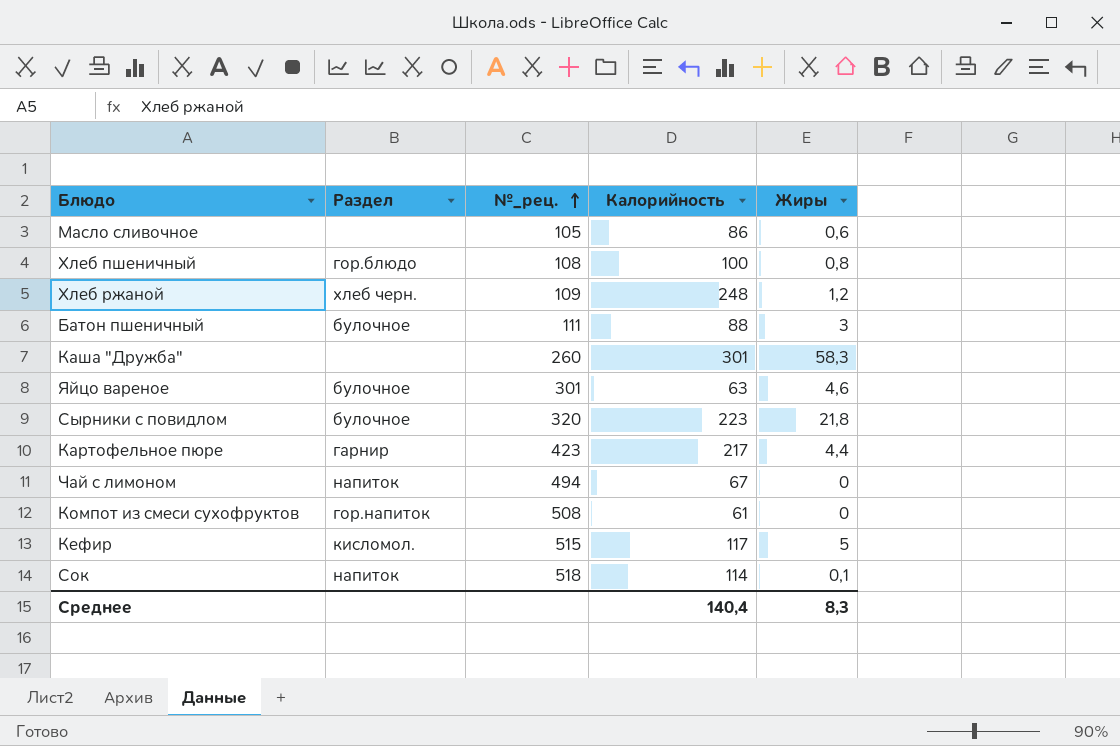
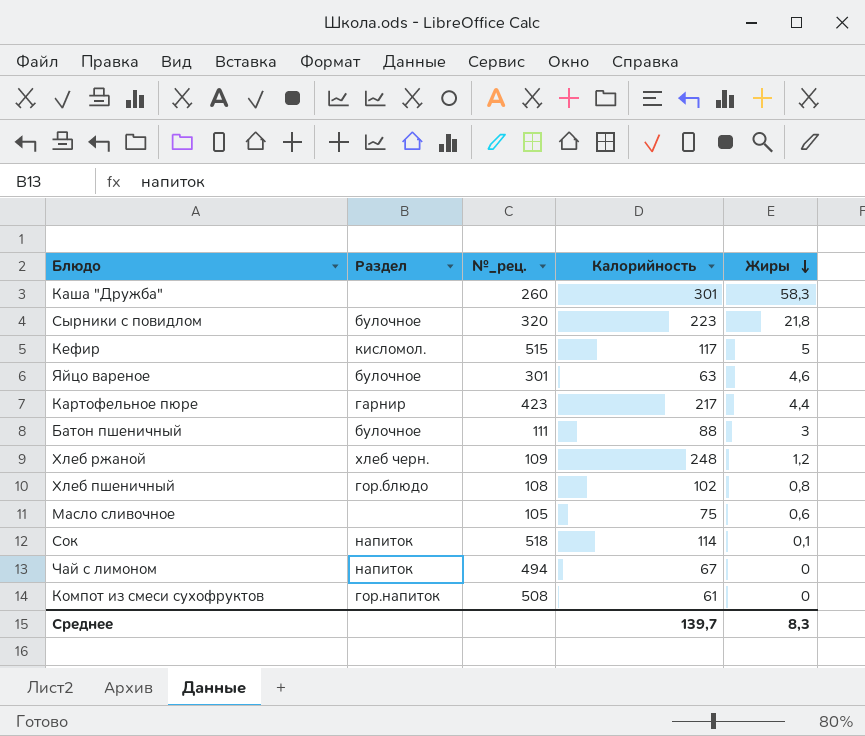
row order: №_рец. ascending -> Жиры descending
Хлеб пшеничный | Калорийность: 100 -> 102
Масло сливочное | Калорийность: 86 -> 75
Среднее | Калорийность: 140,4 -> 139,7

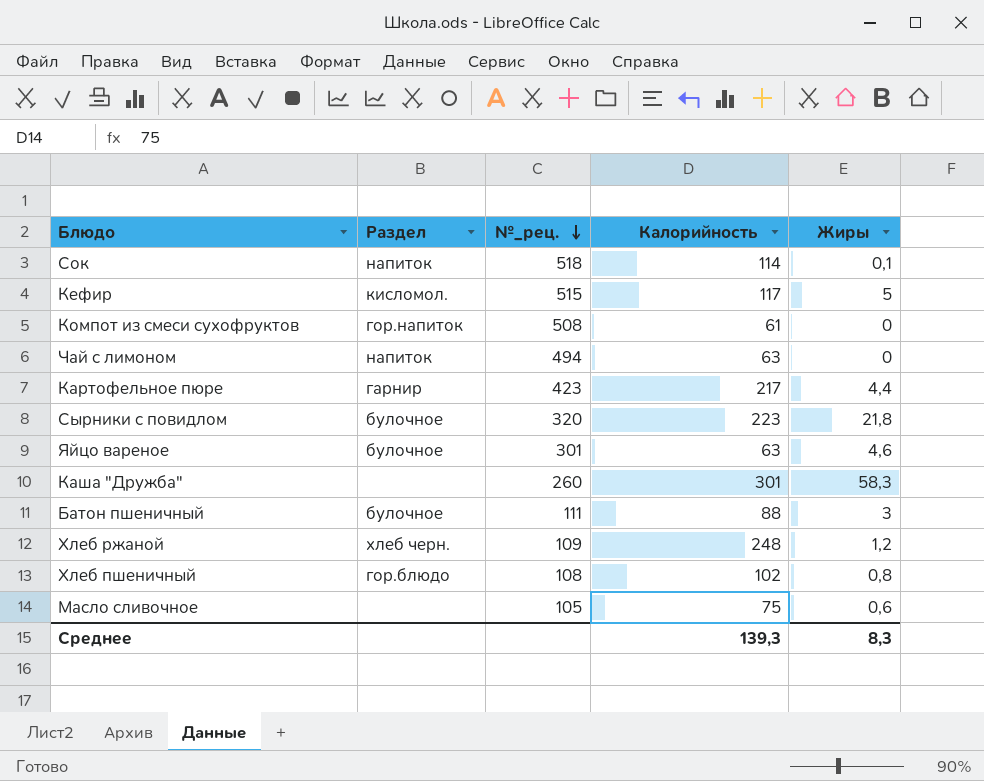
row order: Жиры descending -> №_рец. descending
Чай с лимоном | Калорийность: 67 -> 63
Среднее | Калорийность: 139,7 -> 139,3

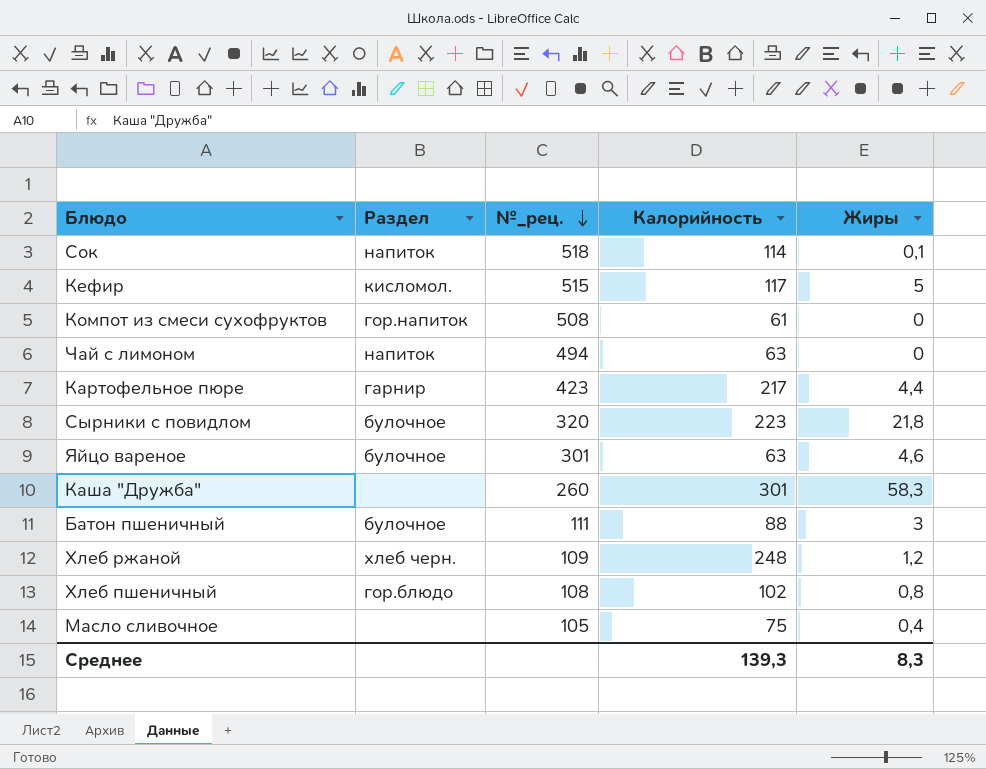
Масло сливочное | Жиры: 0,6 -> 0,4

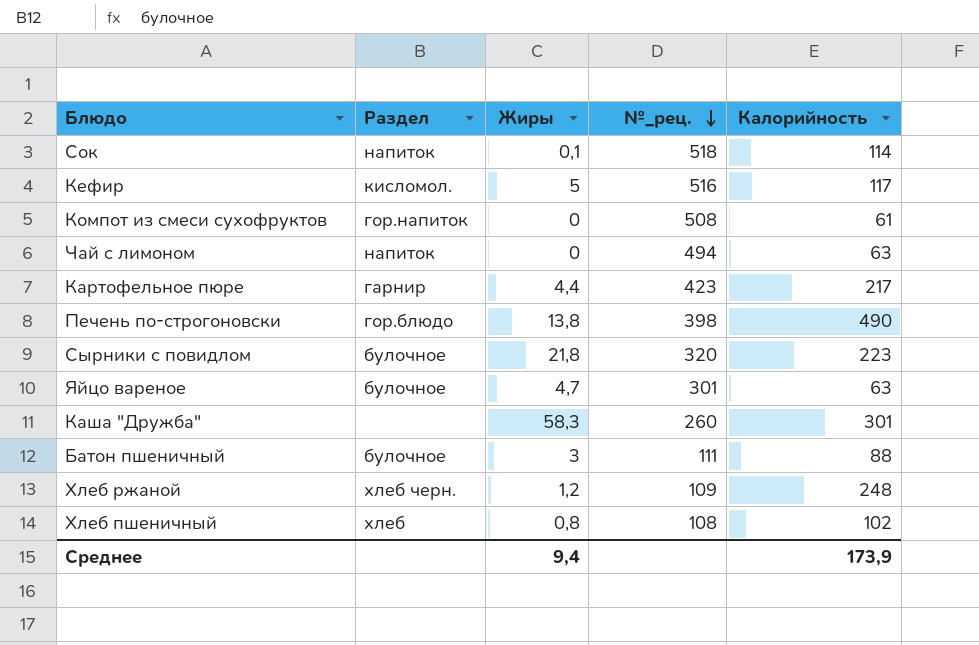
column Жиры | position: 5 -> 3
row Масло сливочное: none | 105 | 75 | 0,4 -> none
Кефир | №_рец.: 515 -> 516
row Печень по-строгоновски: none -> гор.блюдо | 13,8 | 398 | 490
Яйцо вареное | Жиры: 4,6 -> 4,7
Хлеб пшеничный | Раздел: гор.блюдо -> хлеб
Среднее | Жиры: 8,3 -> 9,4
Среднее | Калорийность: 139,3 -> 173,9

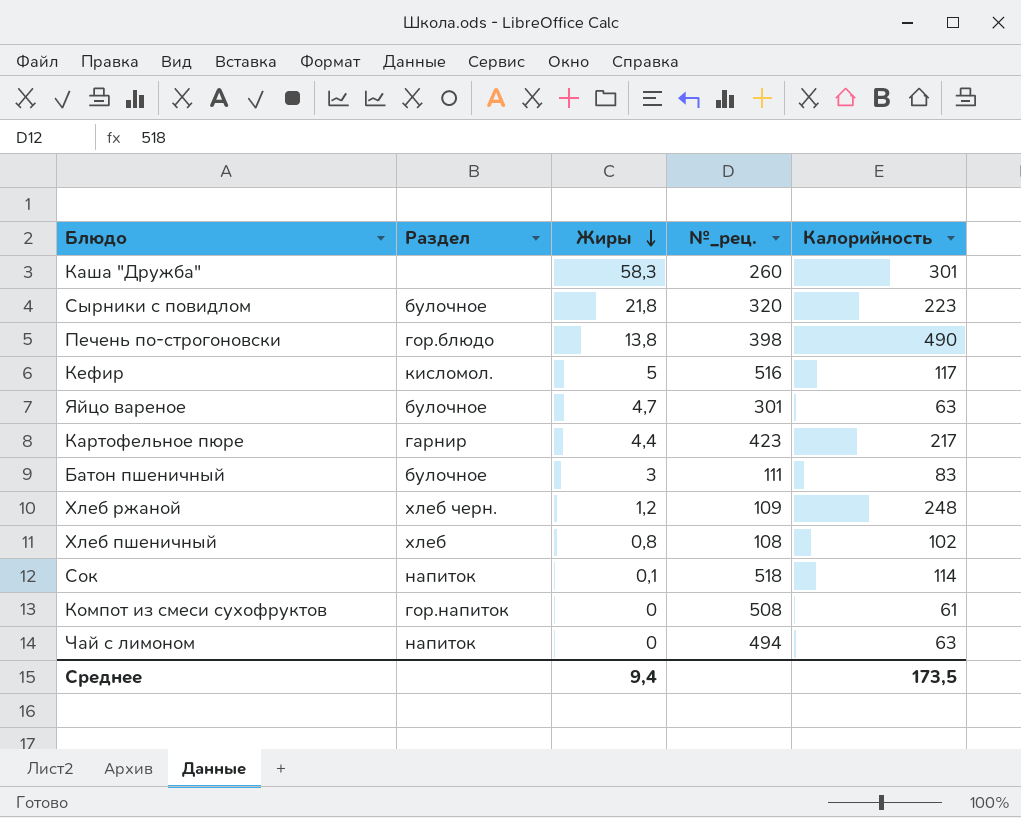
row order: №_рец. descending -> Жиры descending
Батон пшеничный | Калорийность: 88 -> 83
Среднее | Калорийность: 173,9 -> 173,5

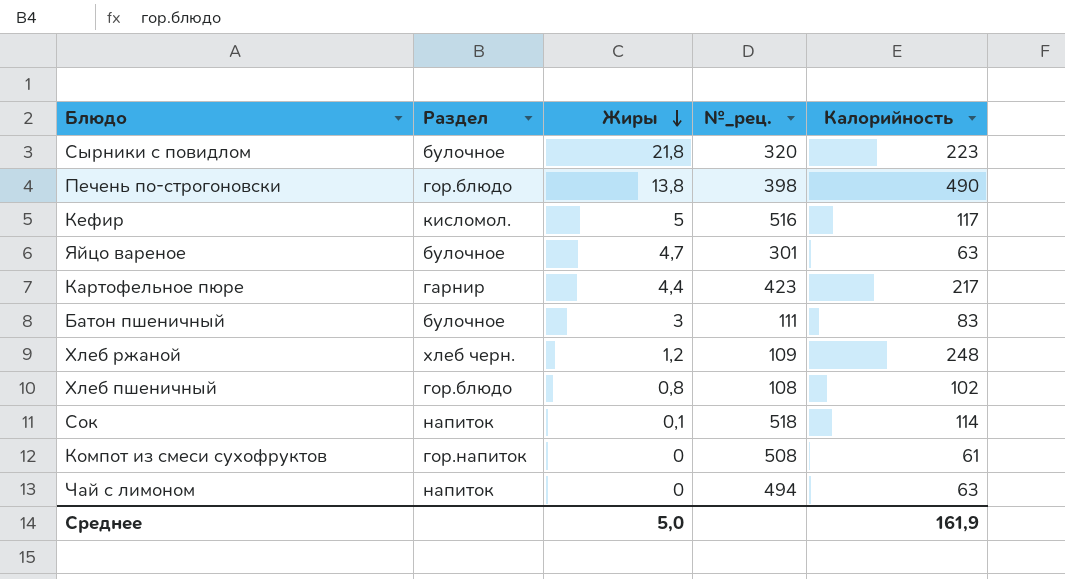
row Каша "Дружба": none | 58,3 | 260 | 301 -> none
Хлеб пшеничный | Раздел: хлеб -> гор.блюдо
Среднее | Жиры: 9,4 -> 5,0
Среднее | Калорийность: 173,5 -> 161,9

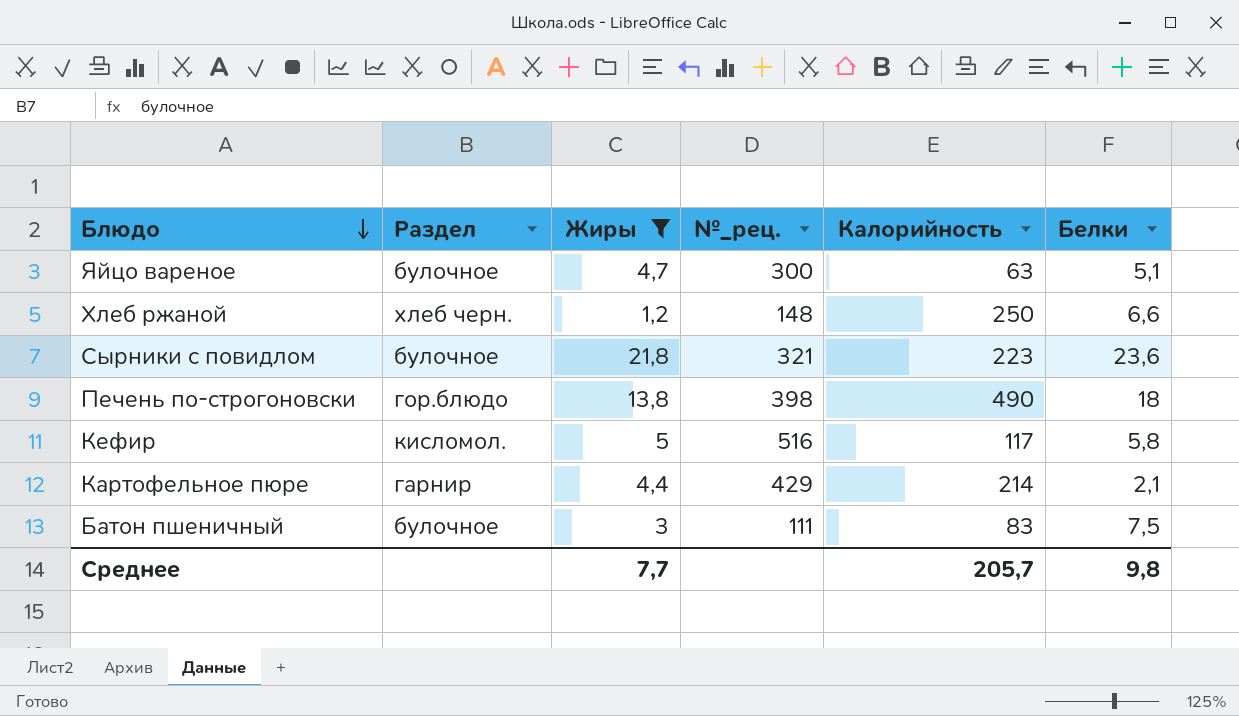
filter: none -> Жиры >= 1,2
row order: Жиры descending -> Блюдо descending
column Белки | position: none -> 6
Яйцо вареное | №_рец.: 301 -> 300
Хлеб ржаной | №_рец.: 109 -> 148
Хлеб ржаной | Калорийность: 248 -> 250
Сырники с повидлом | №_рец.: 320 -> 321
Картофельное пюре | №_рец.: 423 -> 429
Картофельное пюре | Калорийность: 217 -> 214
Среднее | Жиры: 5,0 -> 7,7
Среднее | Калорийность: 161,9 -> 205,7

